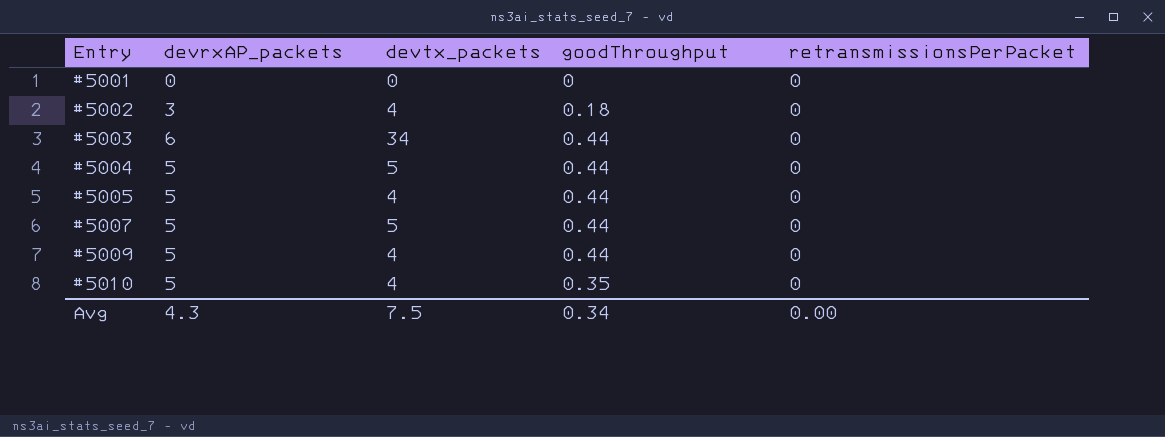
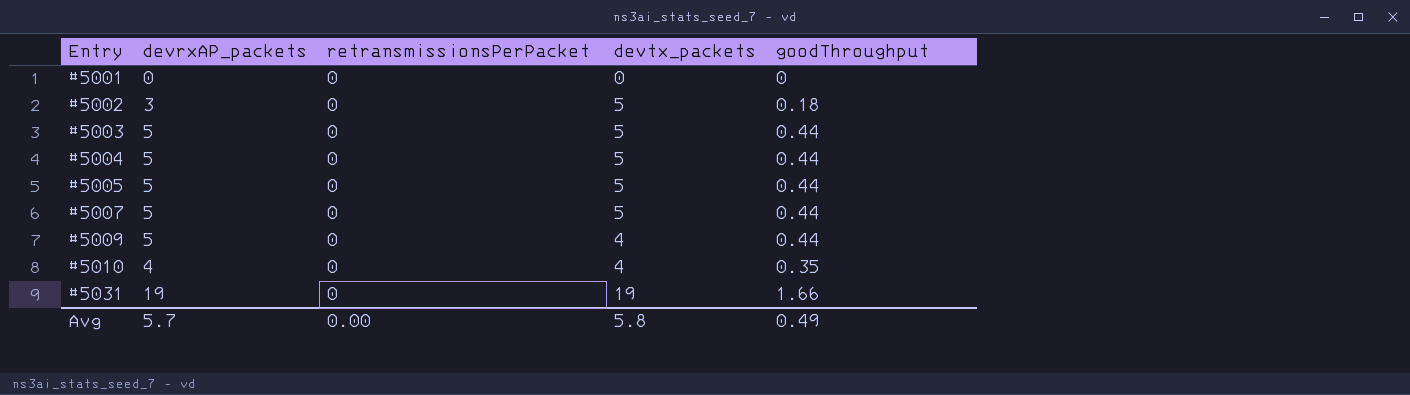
column retransmissionsPerPacket | position: 5 -> 3
#5002 | devtx_packets: 4 -> 5
#5003 | devrxAP_packets: 6 -> 5
#5003 | devtx_packets: 34 -> 5
#5005 | devtx_packets: 4 -> 5
#5010 | devrxAP_packets: 5 -> 4
row #5031: none -> 19 | 0 | 19 | 1.66
Avg | devrxAP_packets: 4.3 -> 5.7
Avg | devtx_packets: 7.5 -> 5.8
Avg | goodThroughput: 0.34 -> 0.49

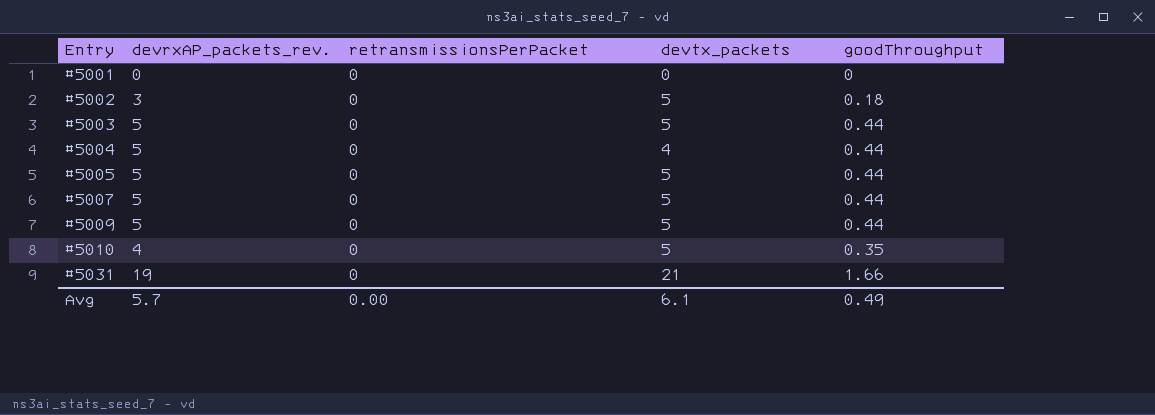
column name: devrxAP_packets -> devrxAP_packets_rev.
#5004 | devtx_packets: 5 -> 4
#5009 | devtx_packets: 4 -> 5
#5010 | devtx_packets: 4 -> 5
#5031 | devtx_packets: 19 -> 21
Avg | devtx_packets: 5.8 -> 6.1

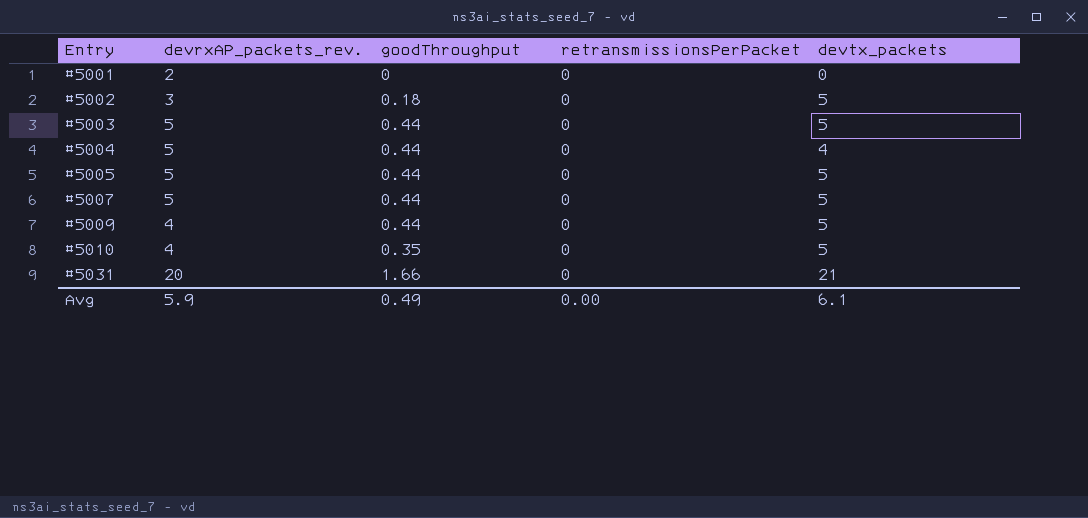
column goodThroughput | position: 5 -> 3
#5001 | devrxAP_packets_rev.: 0 -> 2
#5009 | devrxAP_packets_rev.: 5 -> 4
#5031 | devrxAP_packets_rev.: 19 -> 20
Avg | devrxAP_packets_rev.: 5.7 -> 5.9

